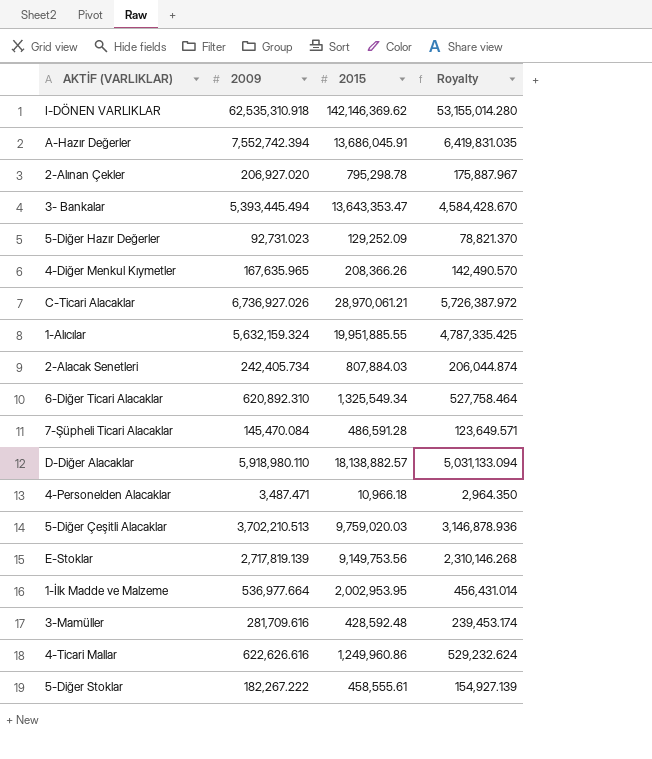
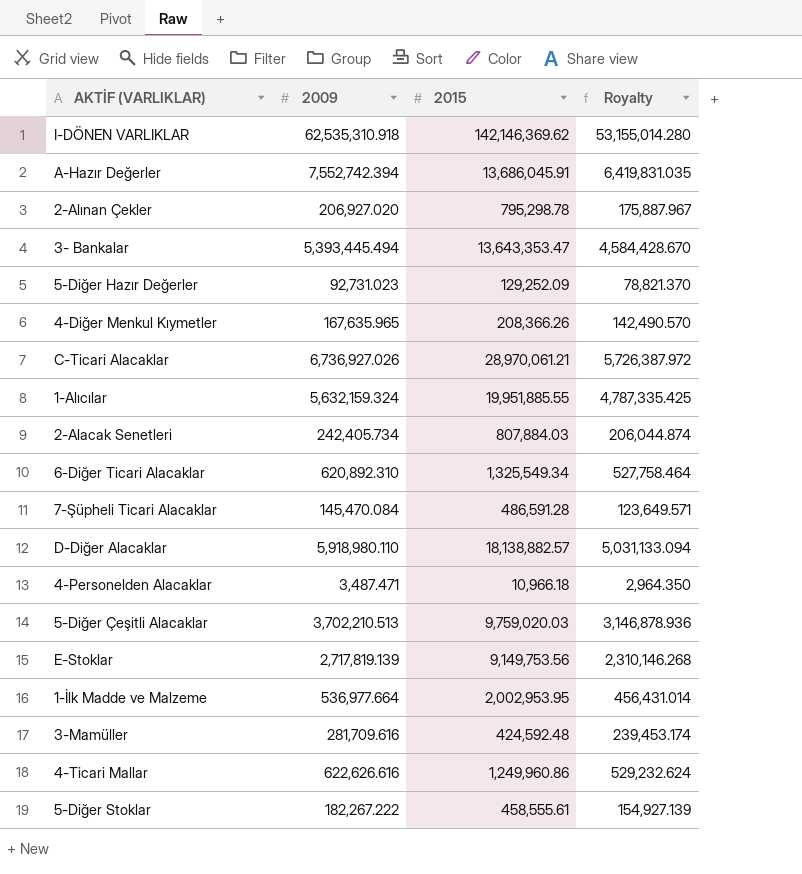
3-Mamüller | 2015: 428,592.48 -> 424,592.48

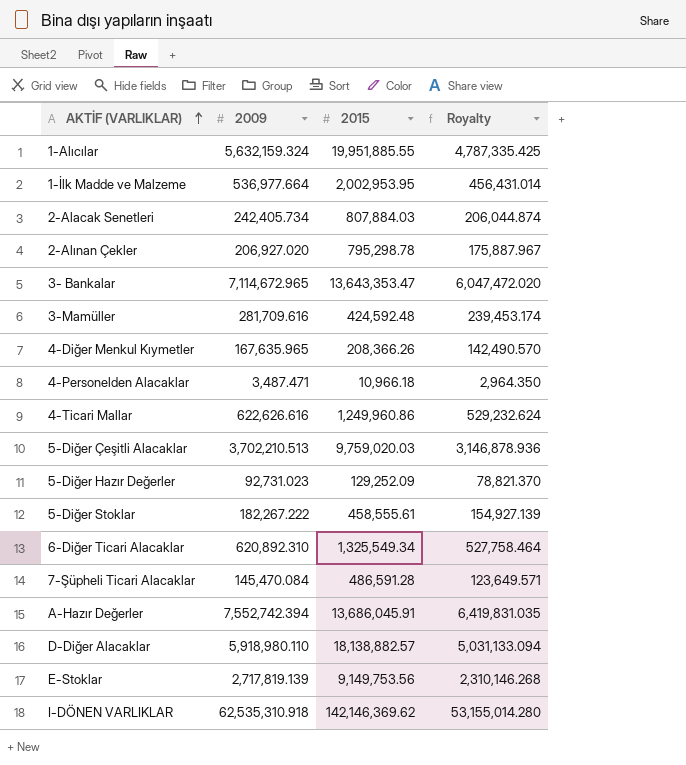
row order: none -> AKTİF (VARLIKLAR) ascending
row C-Ticari Alacaklar: 6,736,927.026 | 28,970,061.21 | 5,726,387.972 -> none
3- Bankalar | 2009: 5,393,445.494 -> 7,114,672.965
3- Bankalar | Royalty: 4,584,428.670 -> 6,047,472.020

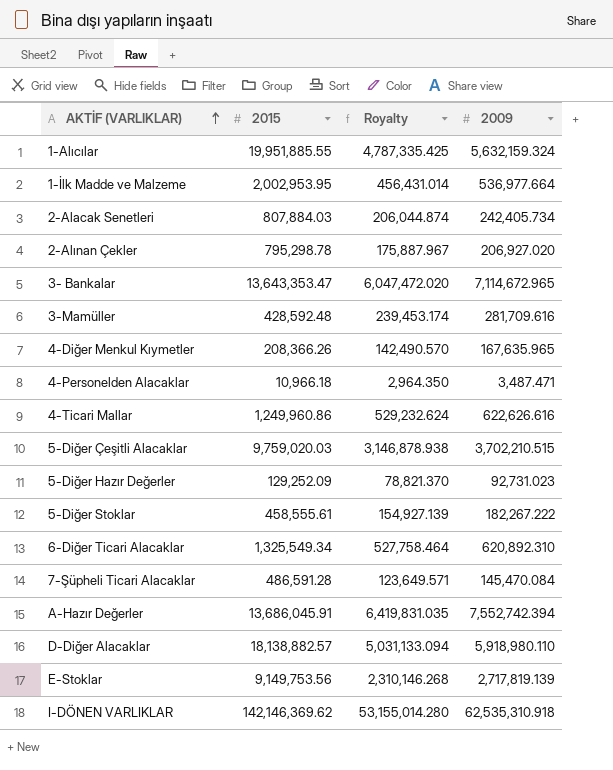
column 2009 | position: 2 -> 4
3-Mamüller | 2015: 424,592.48 -> 428,592.48
5-Diğer Çeşitli Alacaklar | Royalty: 3,146,878.936 -> 3,146,878.938
5-Diğer Çeşitli Alacaklar | 2009: 3,702,210.513 -> 3,702,210.515

